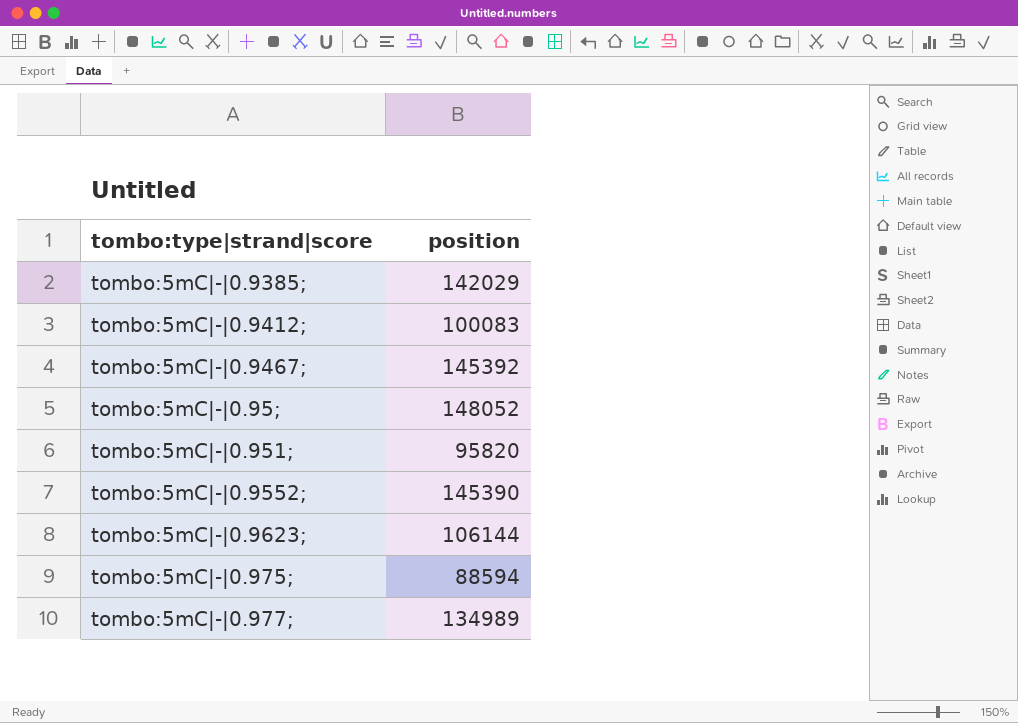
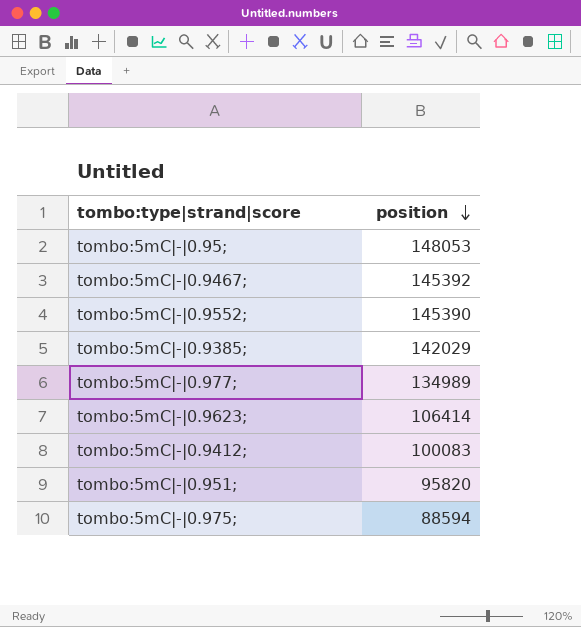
row order: none -> position descending
tombo:5mC|-|0.95; | position: 148052 -> 148053
tombo:5mC|-|0.9623; | position: 106144 -> 106414

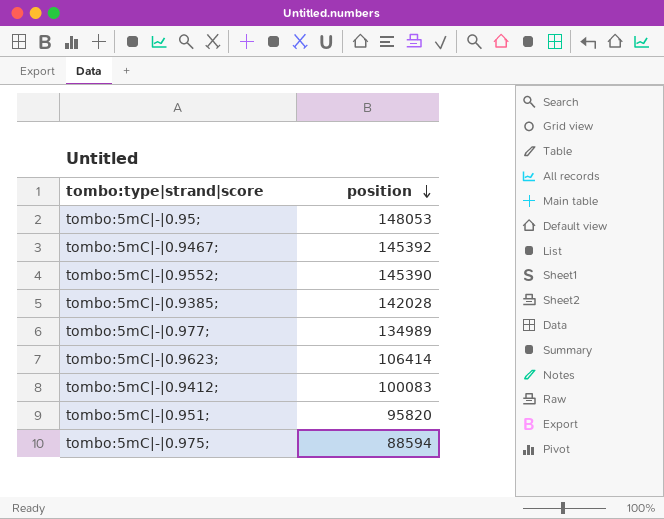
tombo:5mC|-|0.9385; | position: 142029 -> 142028

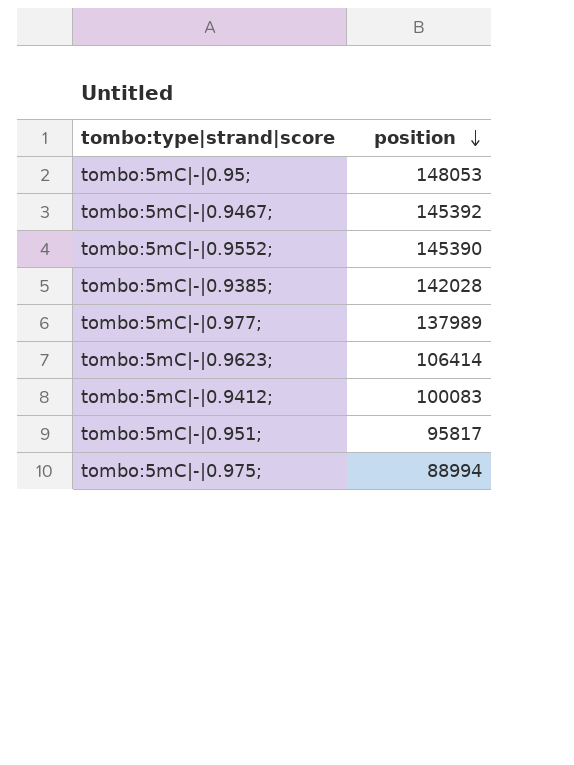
tombo:5mC|-|0.977; | position: 134989 -> 137989
tombo:5mC|-|0.951; | position: 95820 -> 95817
tombo:5mC|-|0.975; | position: 88594 -> 88994

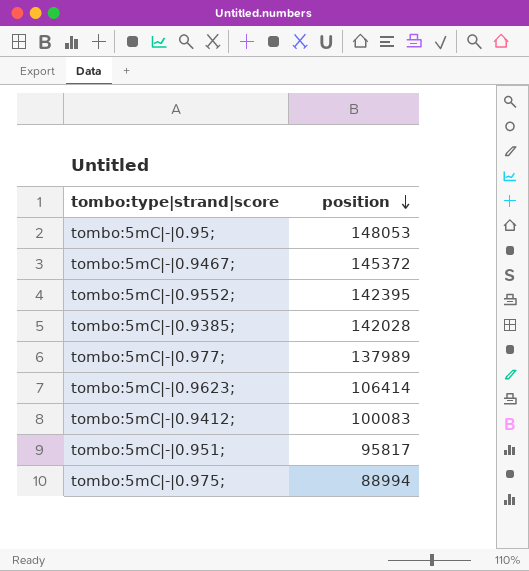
tombo:5mC|-|0.9467; | position: 145392 -> 145372
tombo:5mC|-|0.9552; | position: 145390 -> 142395

